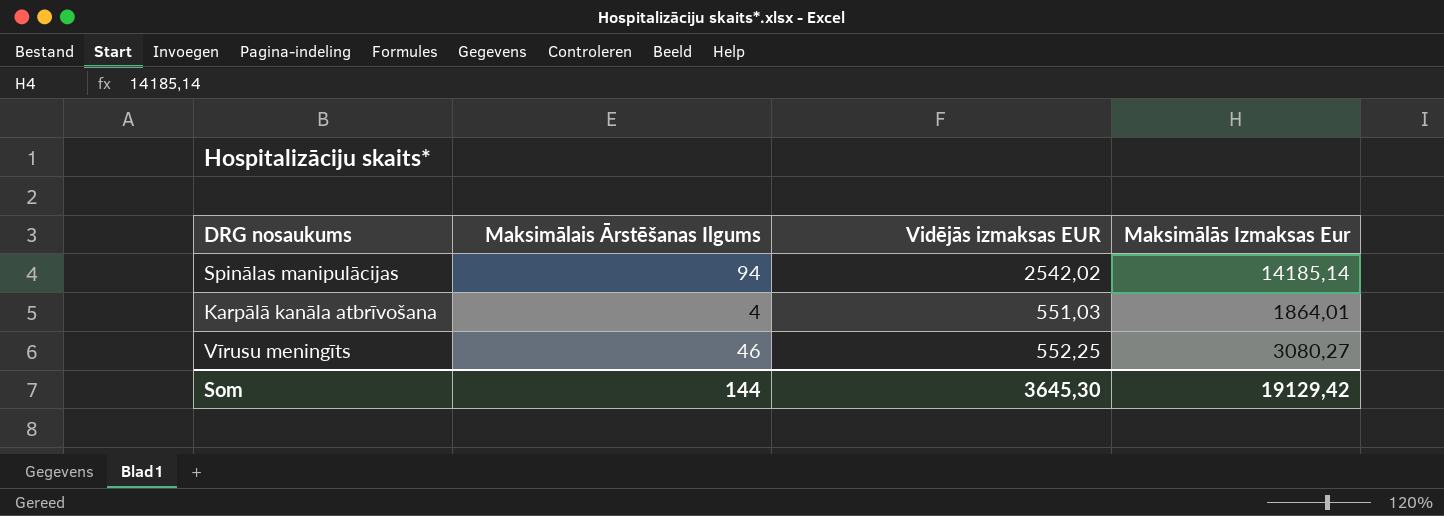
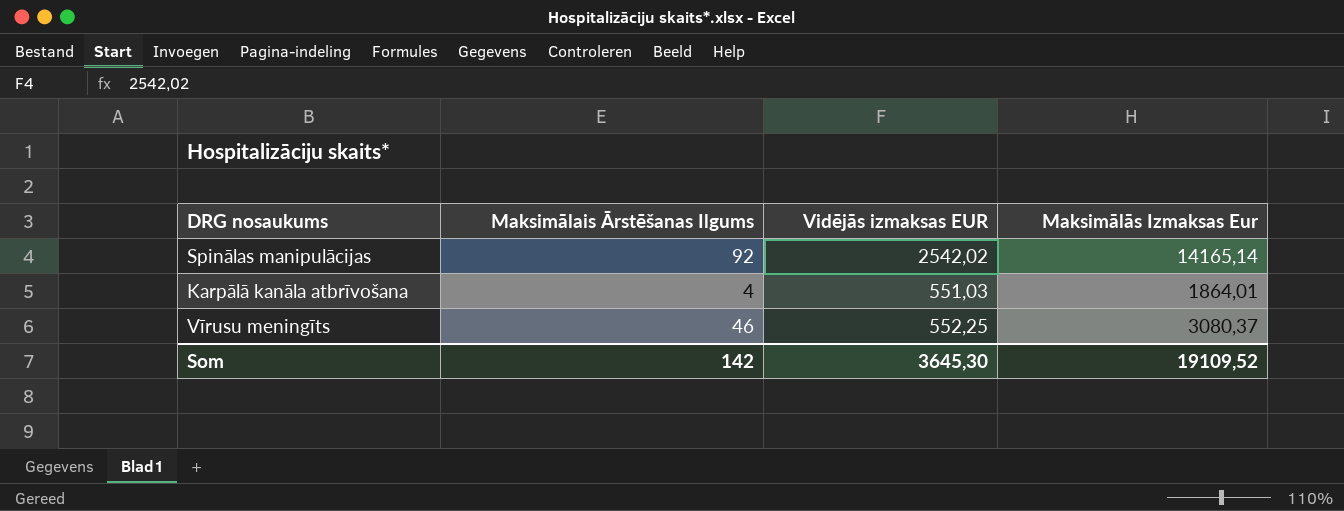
Spinālas manipulācijas | Maksimālais Ārstēšanas Ilgums: 94 -> 92
Spinālas manipulācijas | Maksimālās Izmaksas Eur: 14185,14 -> 14165,14
Vīrusu meningīts | Maksimālās Izmaksas Eur: 3080,27 -> 3080,37
Som | Maksimālais Ārstēšanas Ilgums: 144 -> 142
Som | Maksimālās Izmaksas Eur: 19129,42 -> 19109,52

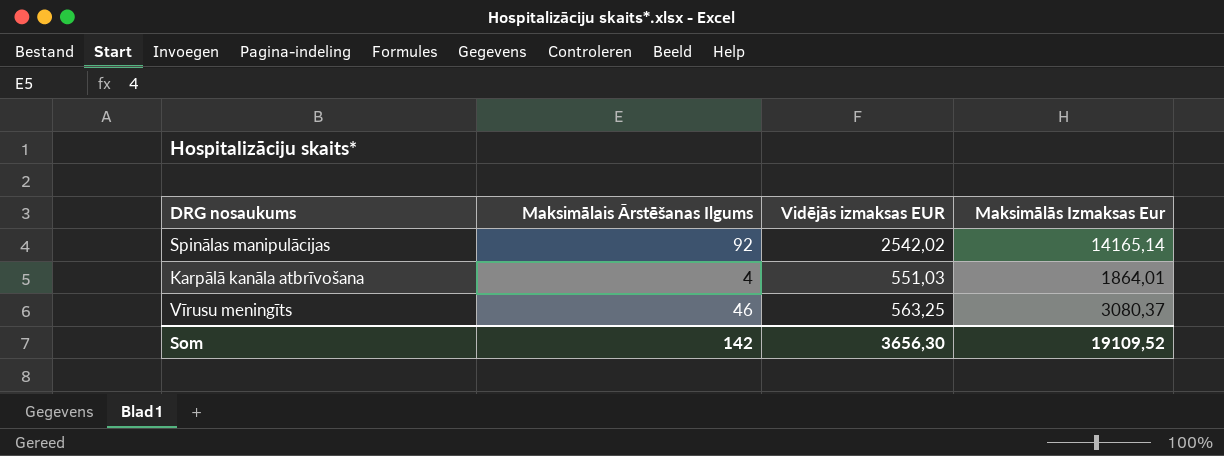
Vīrusu meningīts | Vidējās izmaksas EUR: 552,25 -> 563,25
Som | Vidējās izmaksas EUR: 3645,30 -> 3656,30

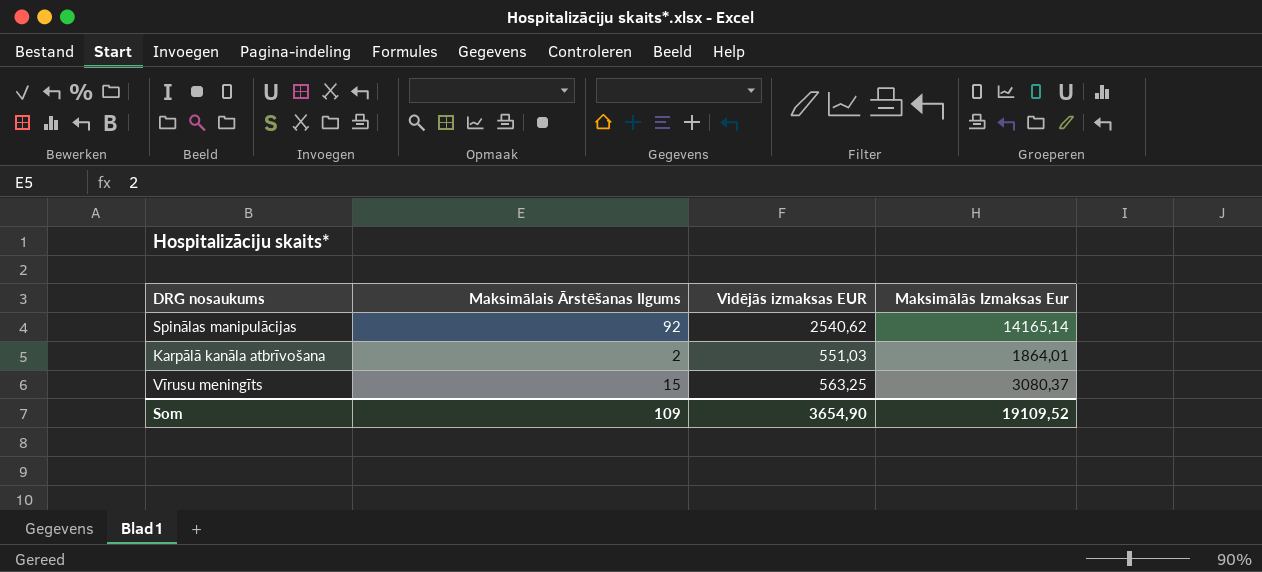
Spinālas manipulācijas | Vidējās izmaksas EUR: 2542,02 -> 2540,62
Karpālā kanāla atbrīvošana | Maksimālais Ārstēšanas Ilgums: 4 -> 2
Vīrusu meningīts | Maksimālais Ārstēšanas Ilgums: 46 -> 15
Som | Maksimālais Ārstēšanas Ilgums: 142 -> 109
Som | Vidējās izmaksas EUR: 3656,30 -> 3654,90

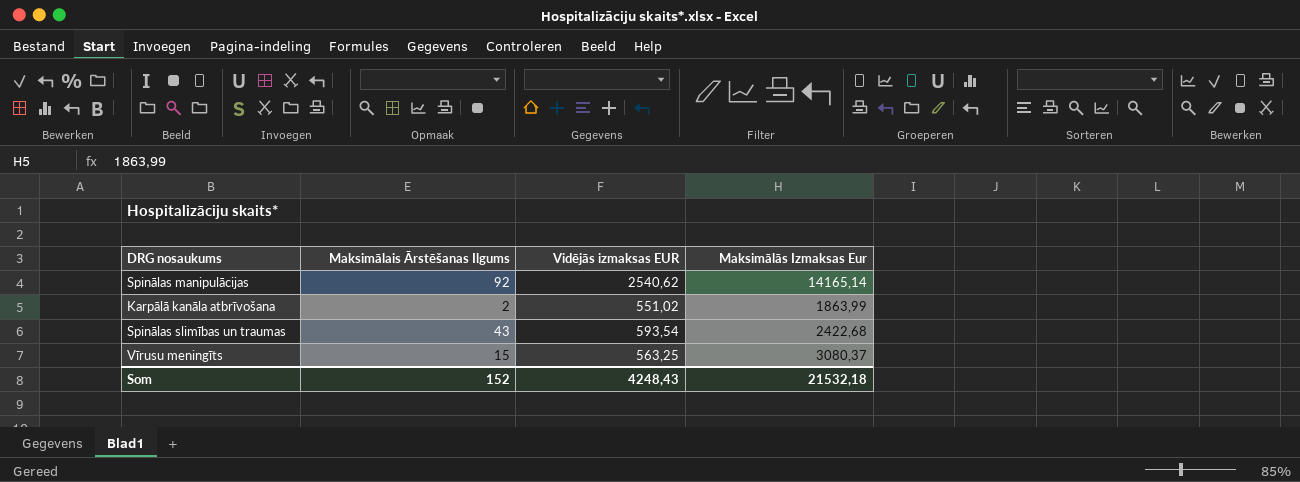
Karpālā kanāla atbrīvošana | Vidējās izmaksas EUR: 551,03 -> 551,02
Karpālā kanāla atbrīvošana | Maksimālās Izmaksas Eur: 1864,01 -> 1863,99
row Spinālas slimības un traumas: none -> 43 | 593,54 | 2422,68
Som | Maksimālais Ārstēšanas Ilgums: 109 -> 152
Som | Vidējās izmaksas EUR: 3654,90 -> 4248,43
Som | Maksimālās Izmaksas Eur: 19109,52 -> 21532,18

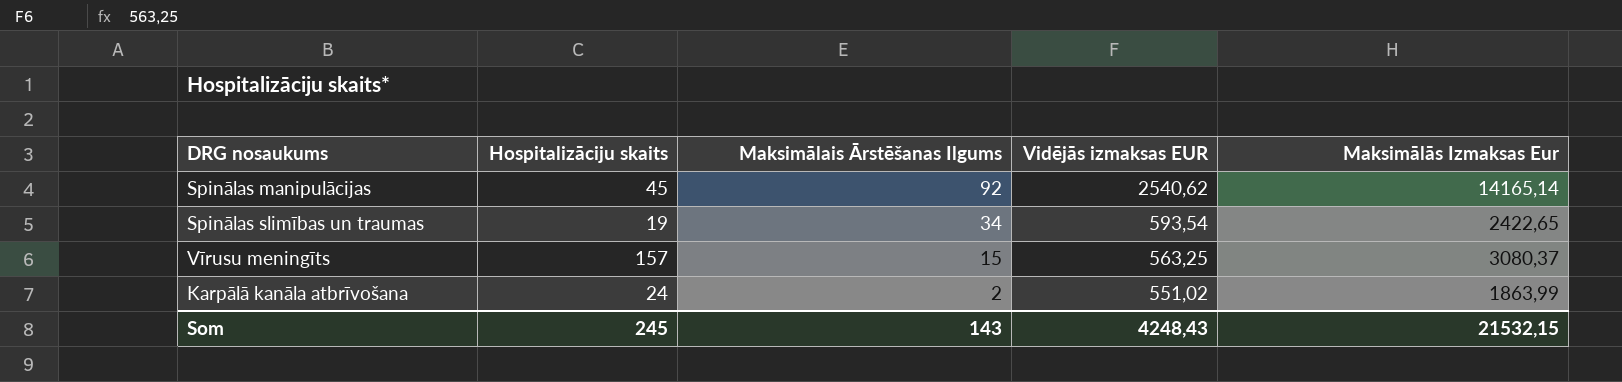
row order: none -> Maksimālais Ārstēšanas Ilgums descending
column Hospitalizāciju skaits | position: none -> 2
Spinālas slimības un traumas | Maksimālais Ārstēšanas Ilgums: 43 -> 34
Spinālas slimības un traumas | Maksimālās Izmaksas Eur: 2422,68 -> 2422,65
Som | Maksimālais Ārstēšanas Ilgums: 152 -> 143
Som | Maksimālās Izmaksas Eur: 21532,18 -> 21532,15

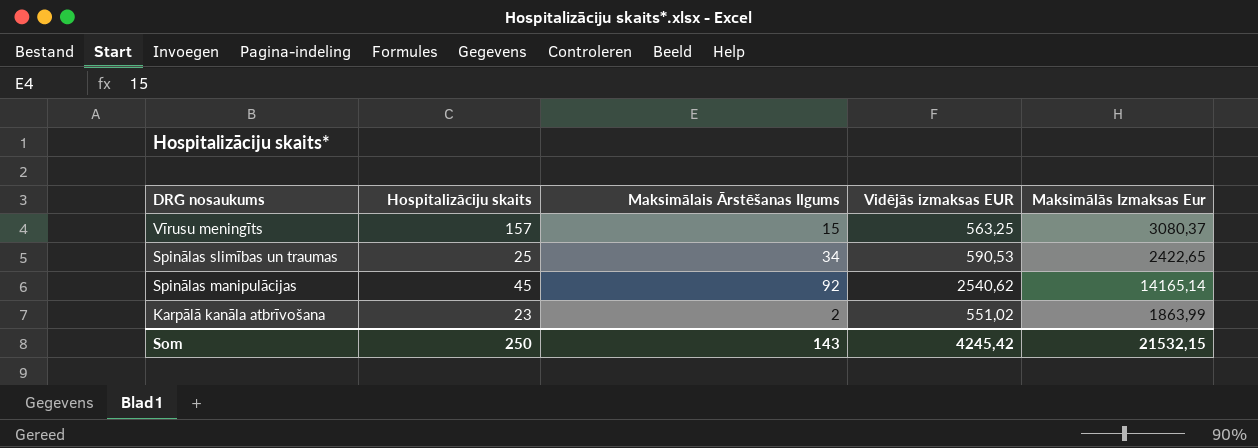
row order: Maksimālais Ārstēšanas Ilgums descending -> DRG nosaukums descending
Spinālas slimības un traumas | Hospitalizāciju skaits: 19 -> 25
Spinālas slimības un traumas | Vidējās izmaksas EUR: 593,54 -> 590,53
Karpālā kanāla atbrīvošana | Hospitalizāciju skaits: 24 -> 23
Som | Hospitalizāciju skaits: 245 -> 250
Som | Vidējās izmaksas EUR: 4248,43 -> 4245,42

